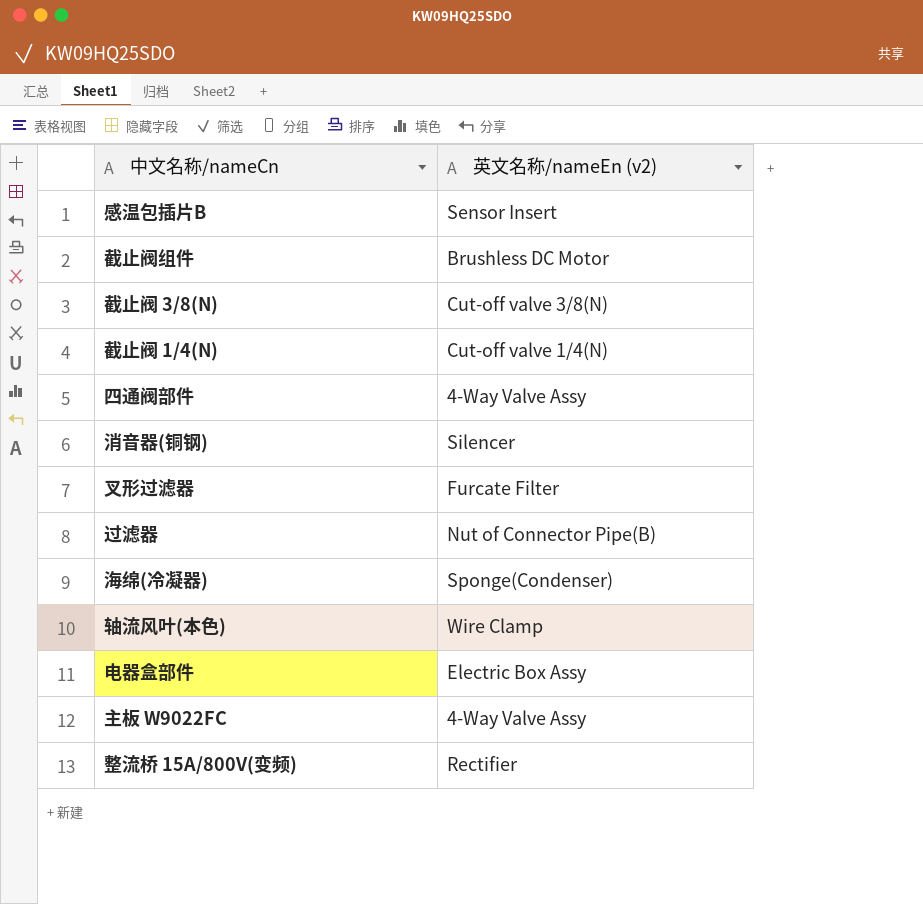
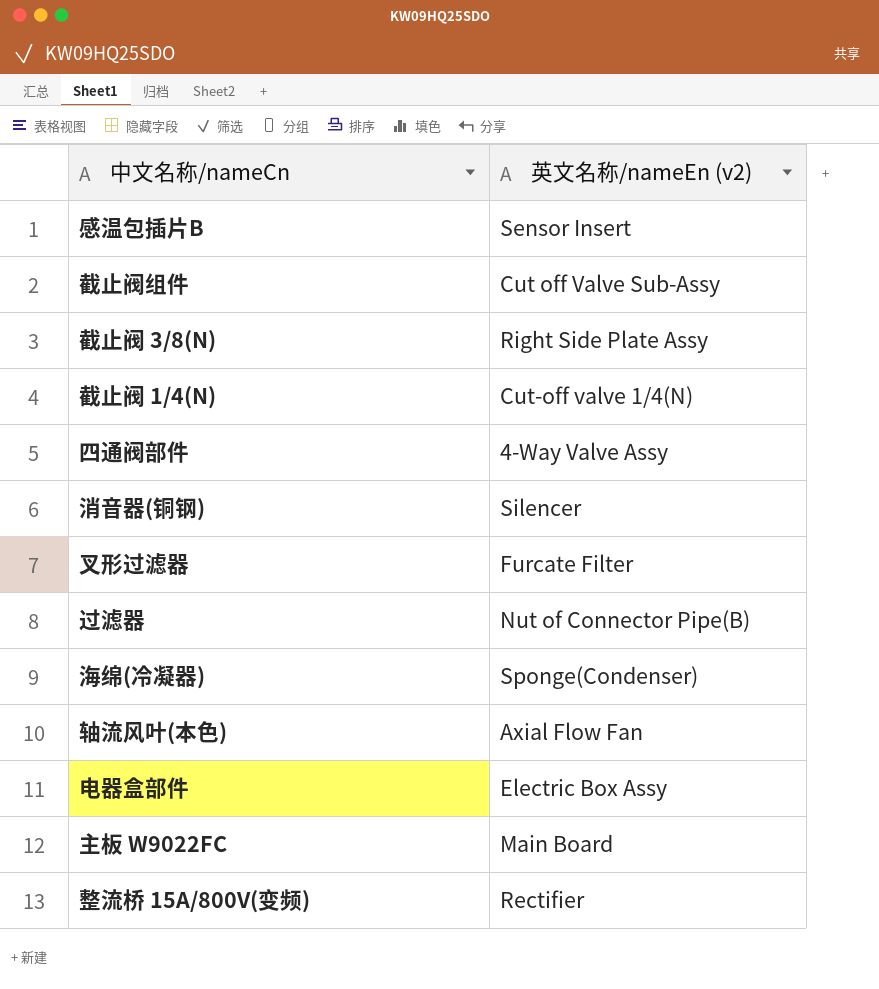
截止阀组件 | 英文名称/nameEn (v2): Brushless DC Motor -> Cut off Valve Sub-Assy
截止阀 3/8(N) | 英文名称/nameEn (v2): Cut-off valve 3/8(N) -> Right Side Plate Assy
轴流风叶(本色) | 英文名称/nameEn (v2): Wire Clamp -> Axial Flow Fan
主板 W9022FC | 英文名称/nameEn (v2): 4-Way Valve Assy -> Main Board

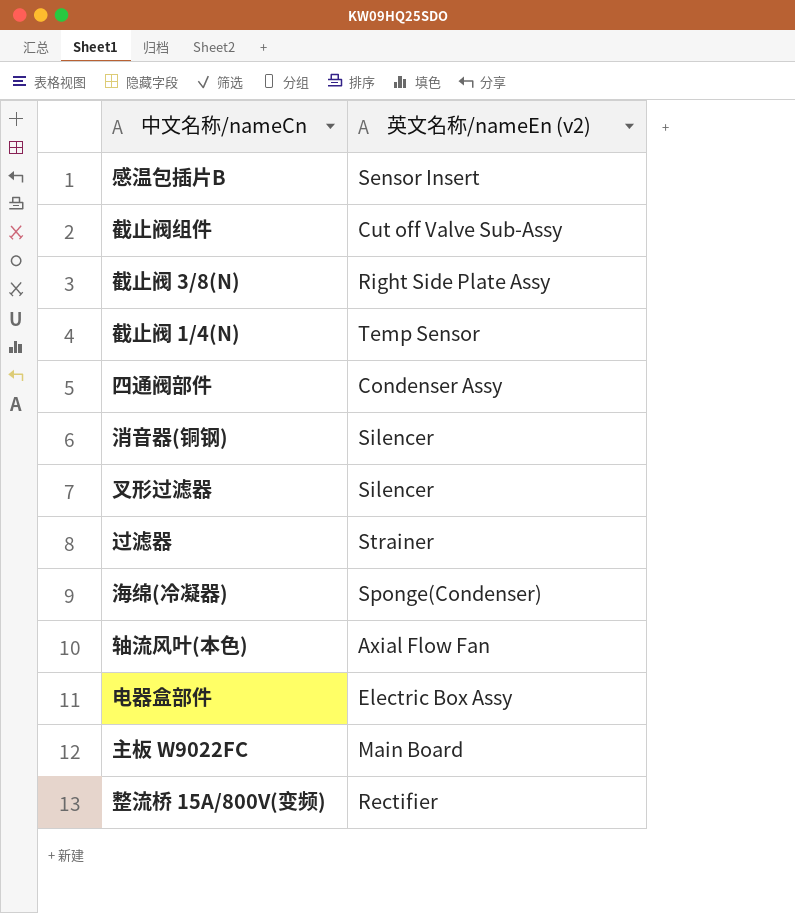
截止阀 1/4(N) | 英文名称/nameEn (v2): Cut-off valve 1/4(N) -> Temp Sensor
四通阀部件 | 英文名称/nameEn (v2): 4-Way Valve Assy -> Condenser Assy
叉形过滤器 | 英文名称/nameEn (v2): Furcate Filter -> Silencer
过滤器 | 英文名称/nameEn (v2): Nut of Connector Pipe(B) -> Strainer

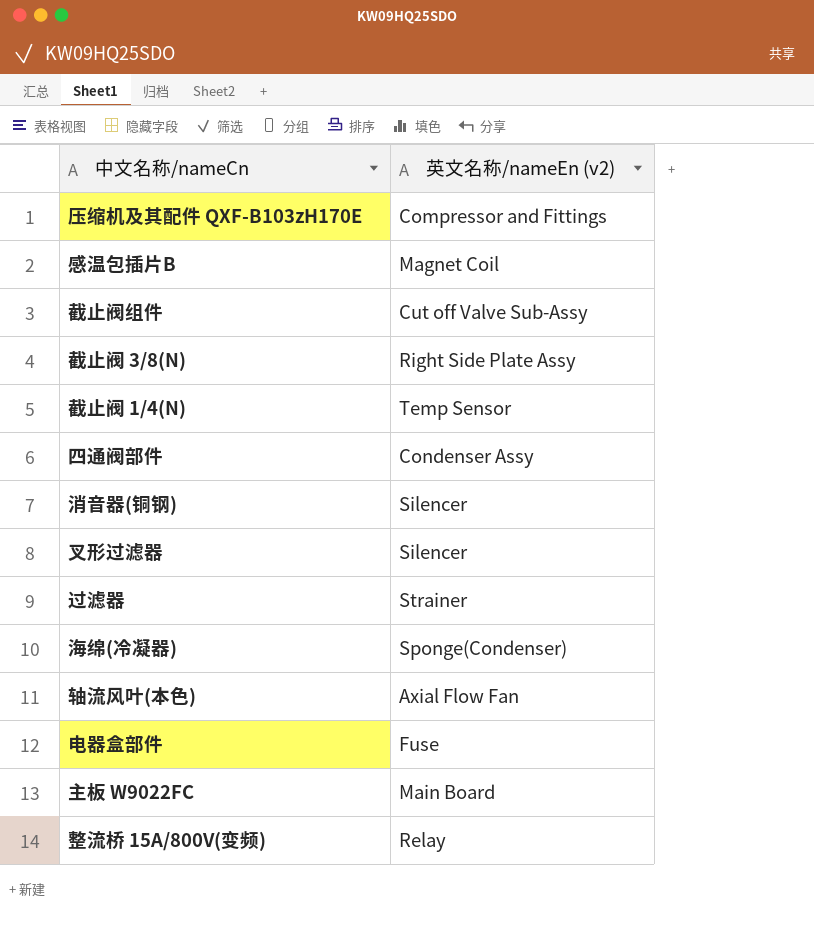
row 压缩机及其配件 QXF-B103zH170E: none -> Compressor and Fittings
感温包插片B | 英文名称/nameEn (v2): Sensor Insert -> Magnet Coil
电器盒部件 | 英文名称/nameEn (v2): Electric Box Assy -> Fuse
整流桥 15A/800V(变频) | 英文名称/nameEn (v2): Rectifier -> Relay

